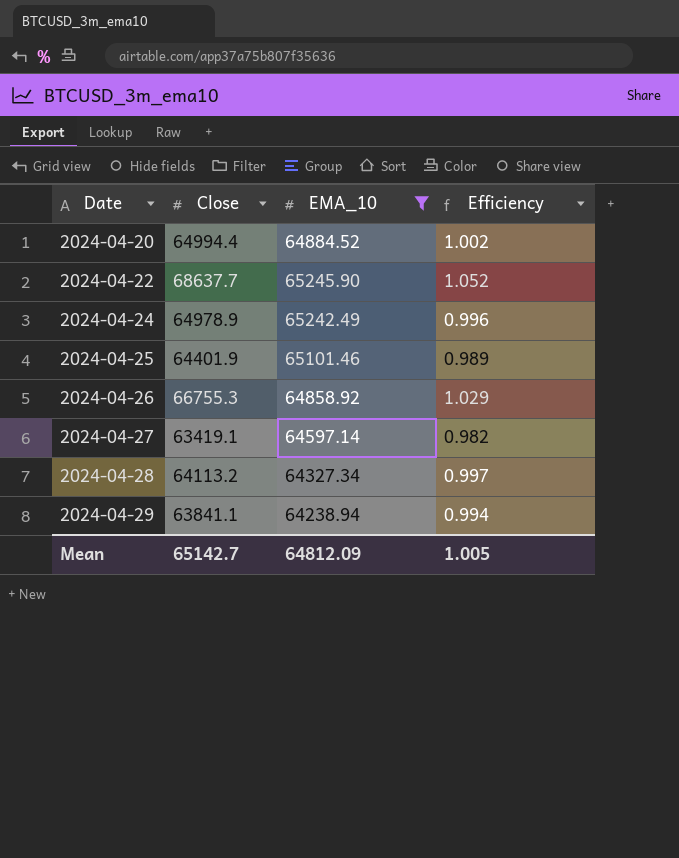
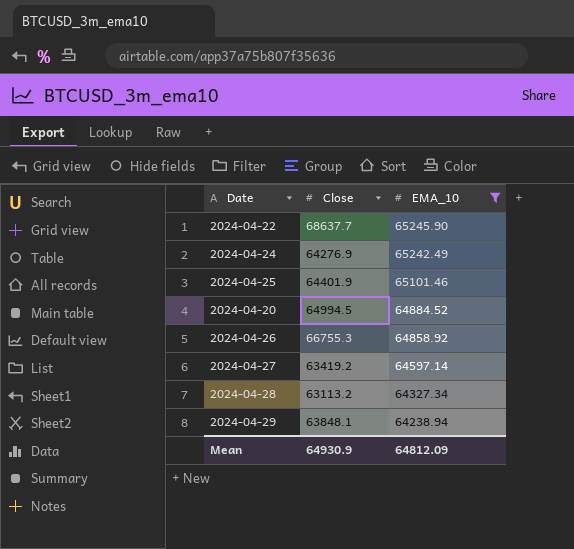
row order: Date ascending -> EMA_10 descending
column Efficiency | formula: [Close] / [EMA_10] -> none
2024-04-24 | Close: 64978.9 -> 64276.9
2024-04-20 | Close: 64994.4 -> 64994.5
2024-04-27 | Close: 63419.1 -> 63419.2
2024-04-28 | Close: 64113.2 -> 63113.2
2024-04-29 | Close: 63841.1 -> 63848.1
Mean | Close: 65142.7 -> 64930.9

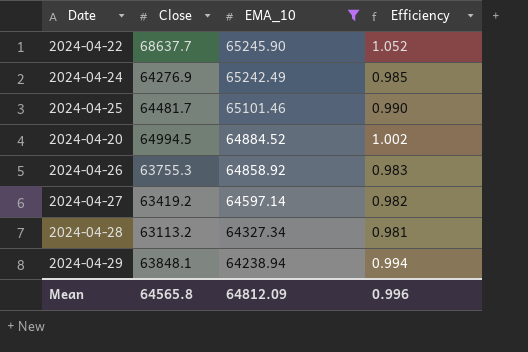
column Efficiency | formula: none -> [Close] / [EMA_10]
2024-04-25 | Close: 64401.9 -> 64481.7
2024-04-26 | Close: 66755.3 -> 63755.3
Mean | Close: 64930.9 -> 64565.8

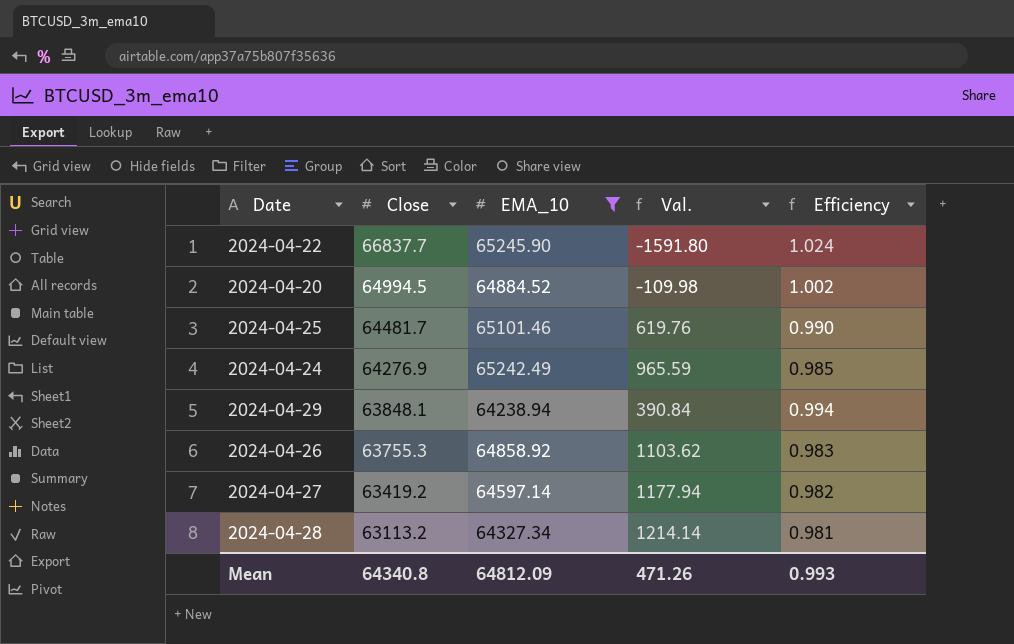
row order: EMA_10 descending -> Close descending
column Val. | formula: none -> [EMA_10] - [Close]
2024-04-22 | Close: 68637.7 -> 66837.7
2024-04-22 | Efficiency: 1.052 -> 1.024
Mean | Close: 64565.8 -> 64340.8
Mean | Efficiency: 0.996 -> 0.993

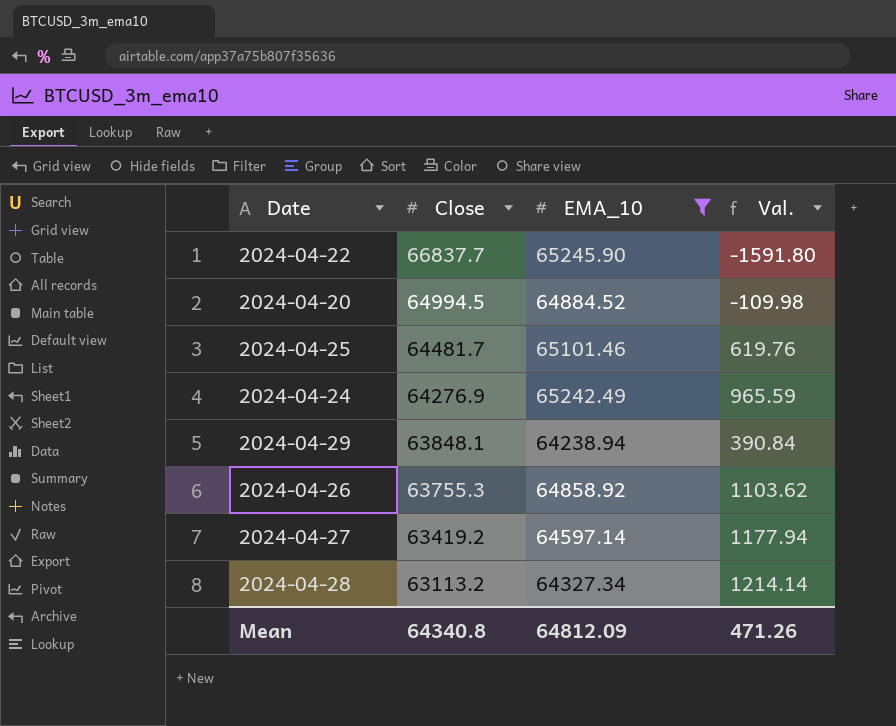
column Efficiency | formula: [Close] / [EMA_10] -> none

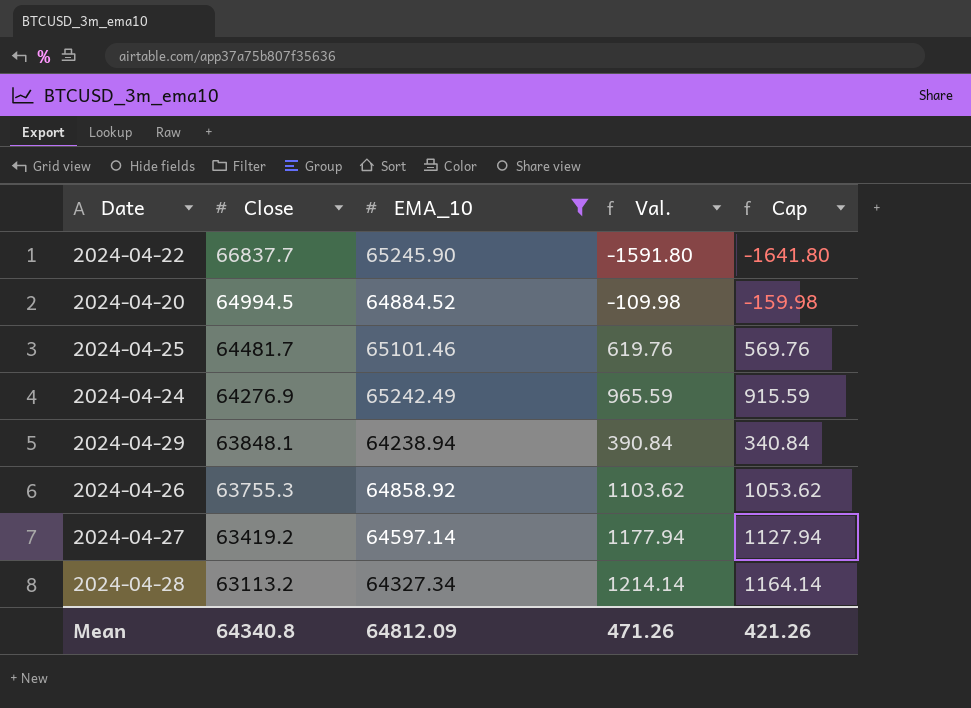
column Cap | formula: none -> [Val.] - 50

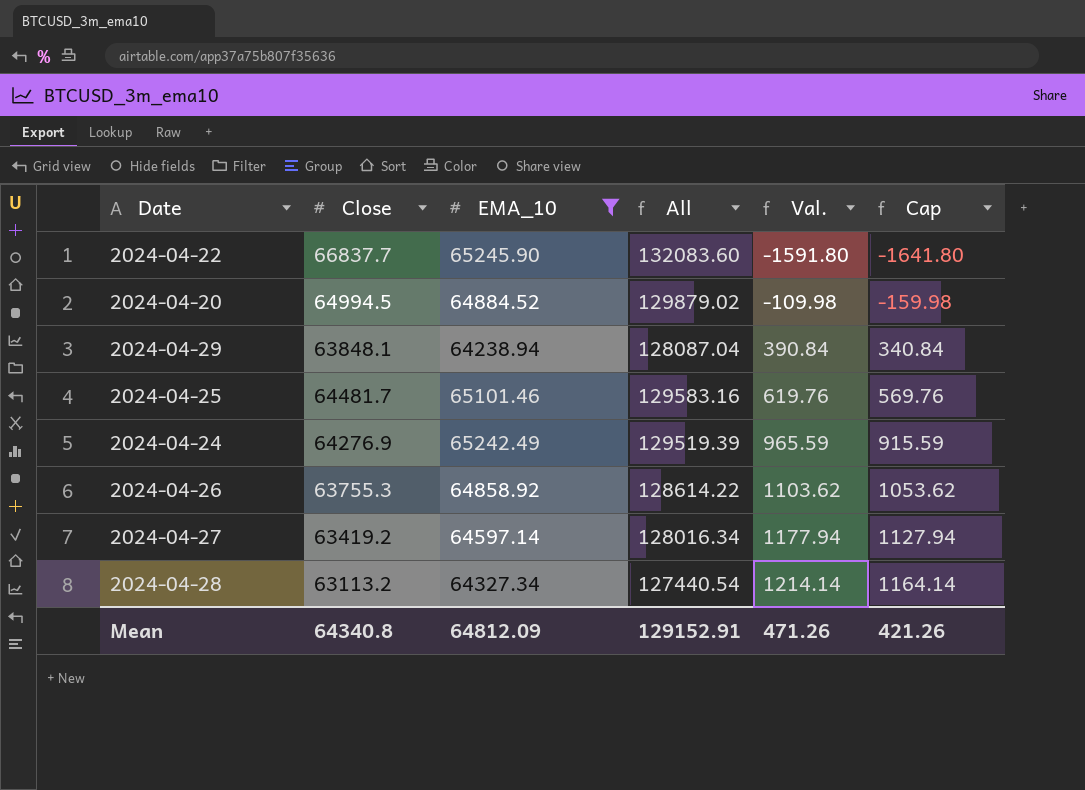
row order: Close descending -> Val. ascending
column All | formula: none -> [Close] + [EMA_10]

